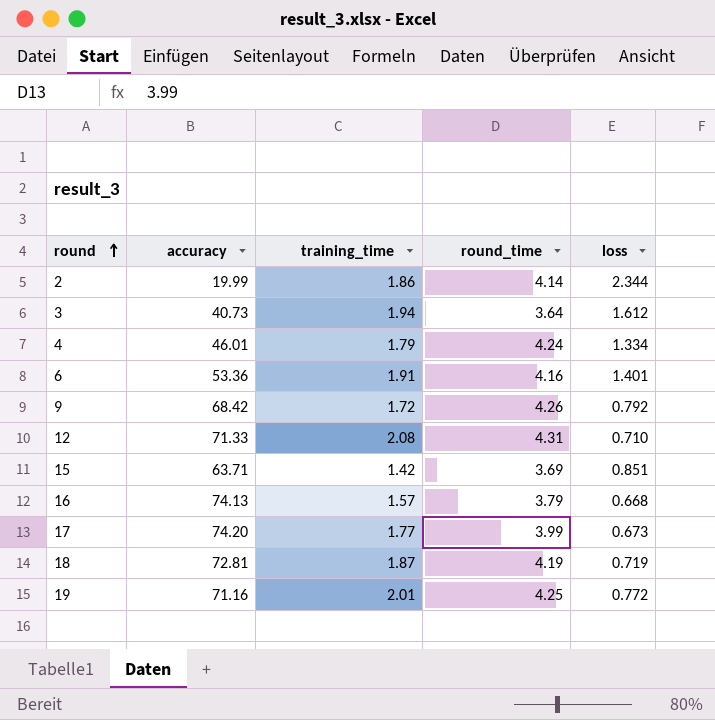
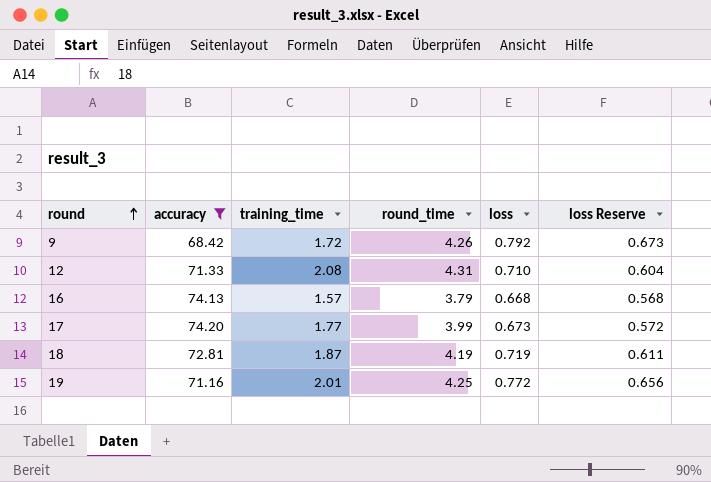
filter: none -> accuracy >= 68.42
column loss Reserve | formula: none -> [loss] * 0.85

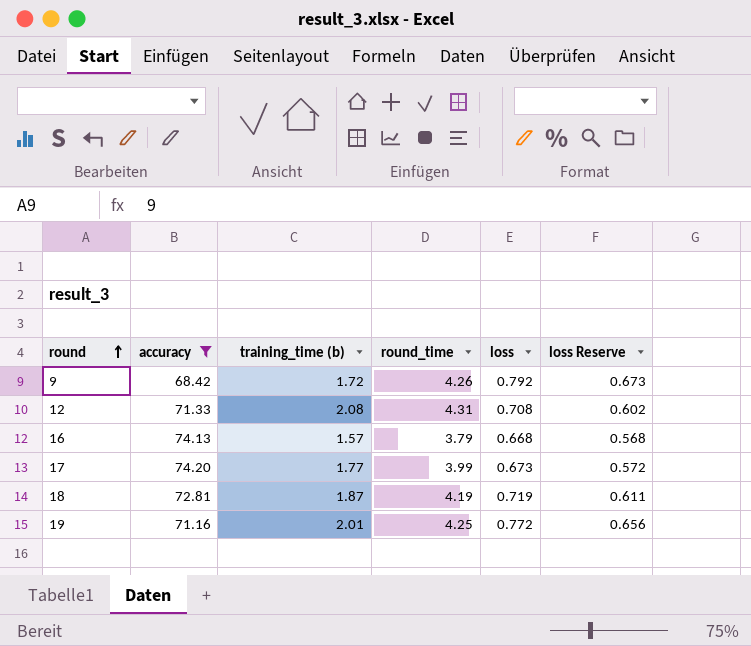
column name: training_time -> training_time (b)
12 | loss: 0.710 -> 0.708
12 | loss Reserve: 0.604 -> 0.602

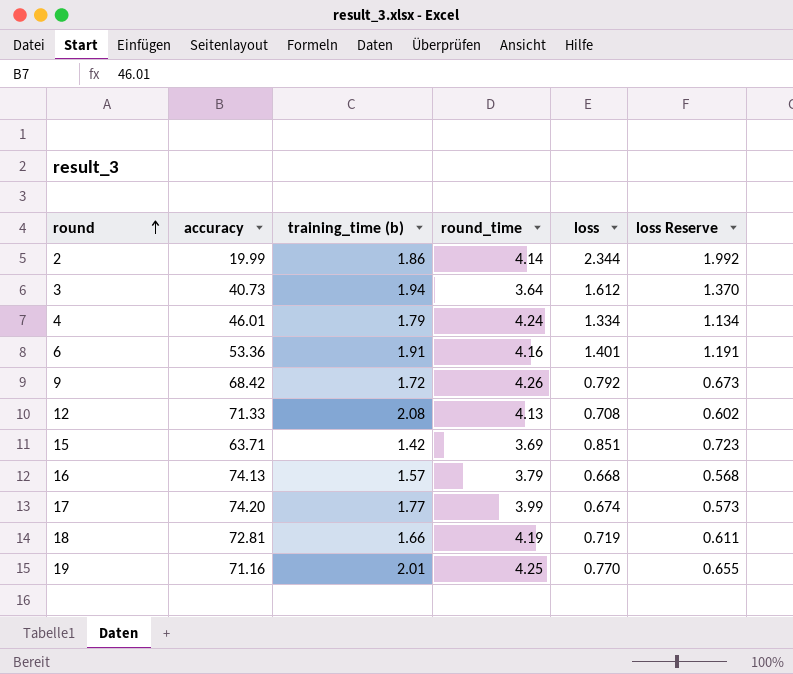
filter: accuracy >= 68.42 -> none
12 | round_time: 4.31 -> 4.13
17 | loss: 0.673 -> 0.674
17 | loss Reserve: 0.572 -> 0.573
18 | training_time (b): 1.87 -> 1.66
19 | loss: 0.772 -> 0.770
19 | loss Reserve: 0.656 -> 0.655

